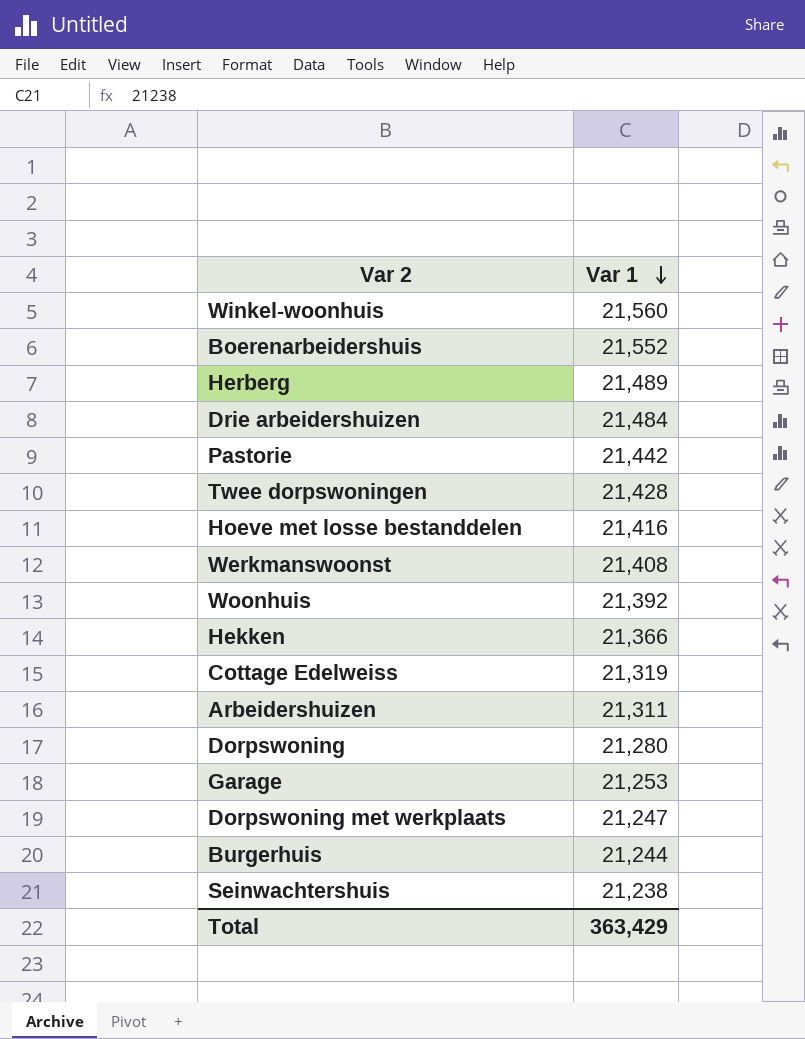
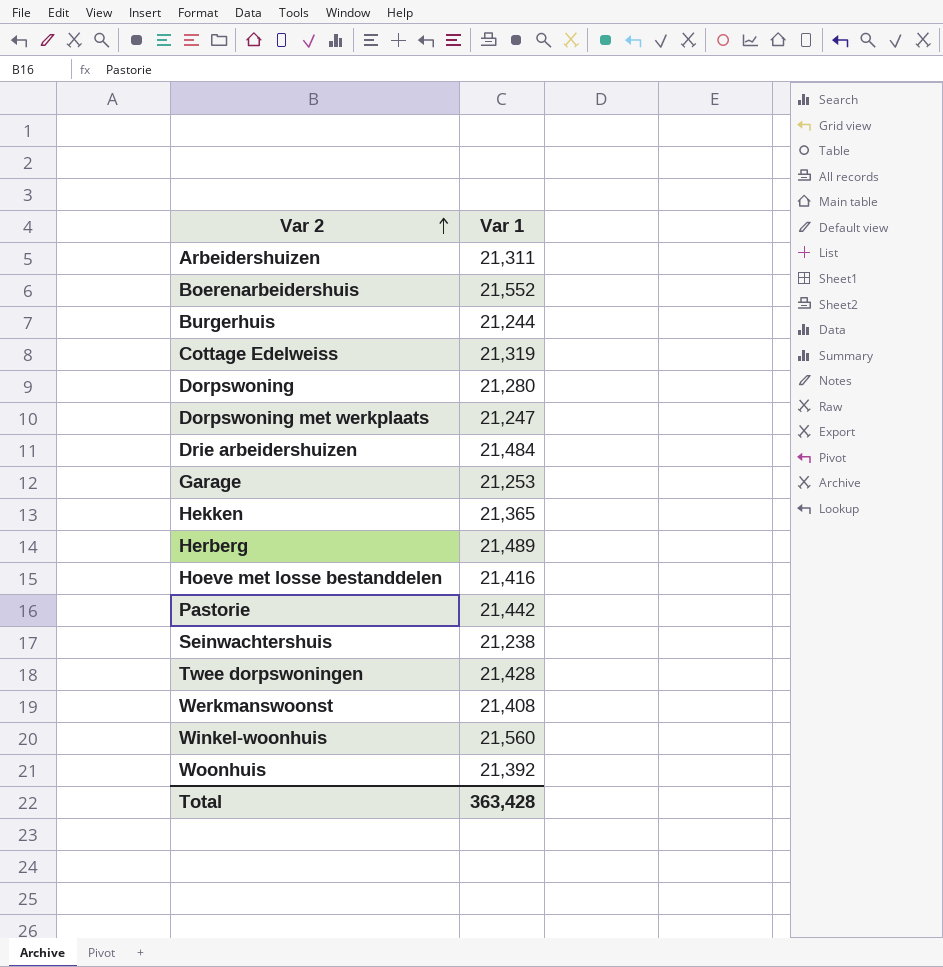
row order: Var 1 descending -> Var 2 ascending
Hekken | Var 1: 21,366 -> 21,365
Total | Var 1: 363,429 -> 363,428

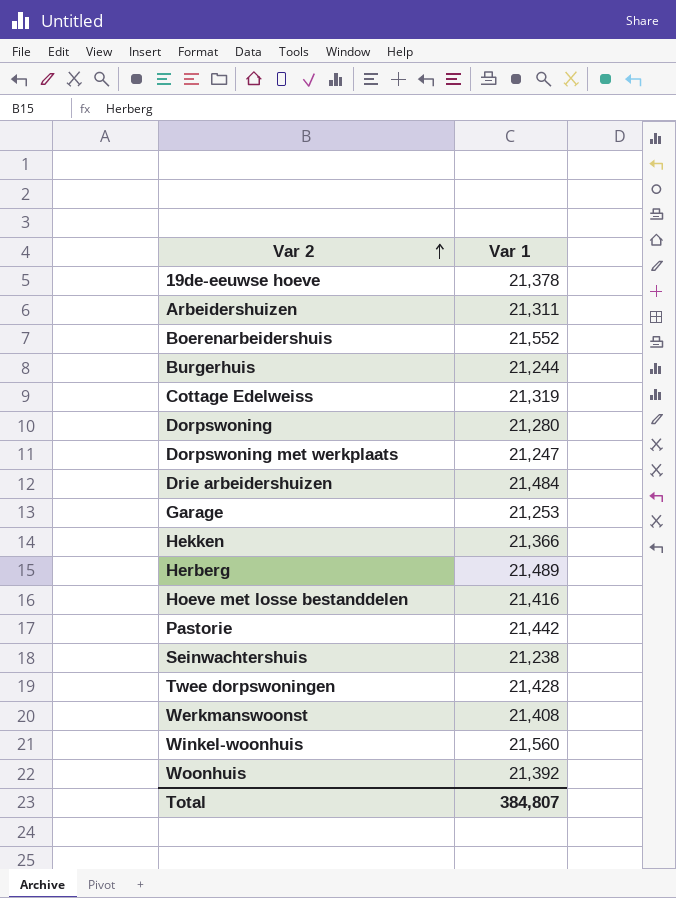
row 19de-eeuwse hoeve: none -> 21,378
Hekken | Var 1: 21,365 -> 21,366
Total | Var 1: 363,428 -> 384,807

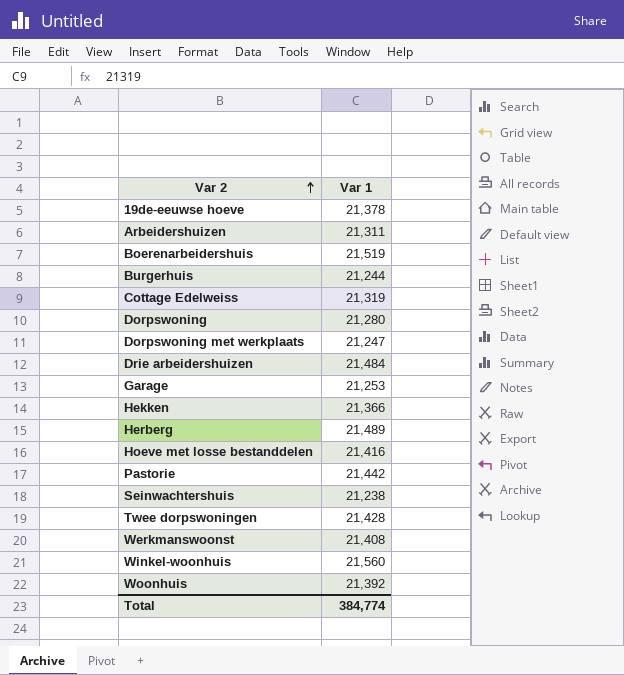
Boerenarbeidershuis | Var 1: 21,552 -> 21,519
Total | Var 1: 384,807 -> 384,774

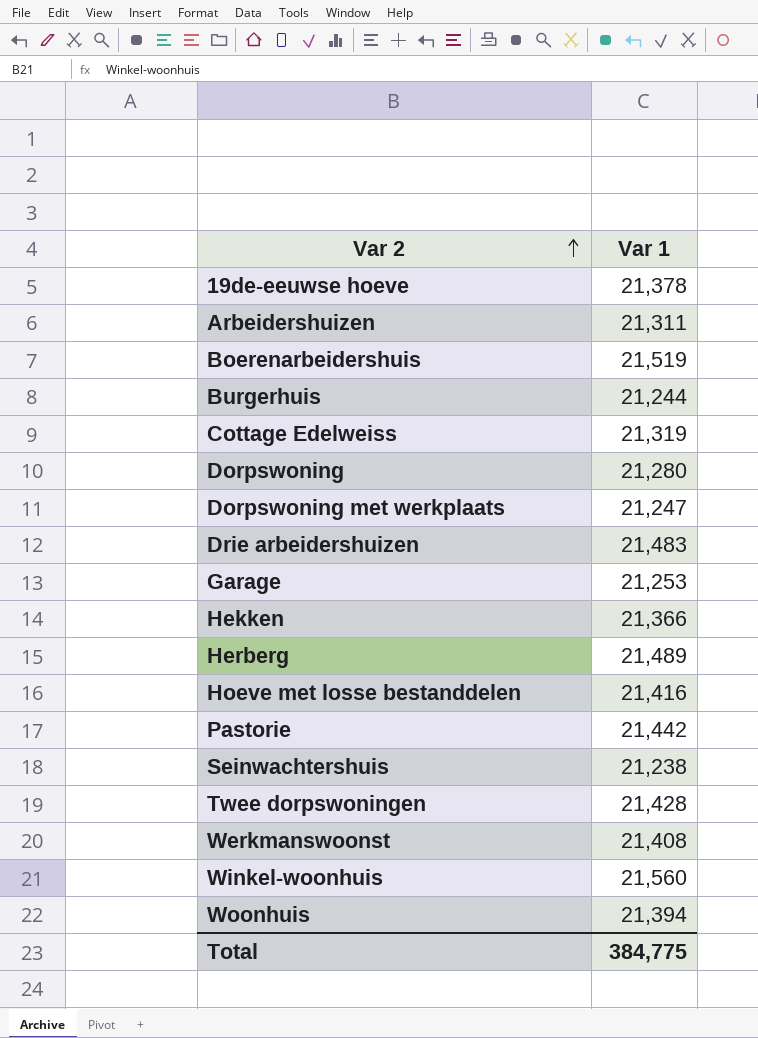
Drie arbeidershuizen | Var 1: 21,484 -> 21,483
Woonhuis | Var 1: 21,392 -> 21,394
Total | Var 1: 384,774 -> 384,775

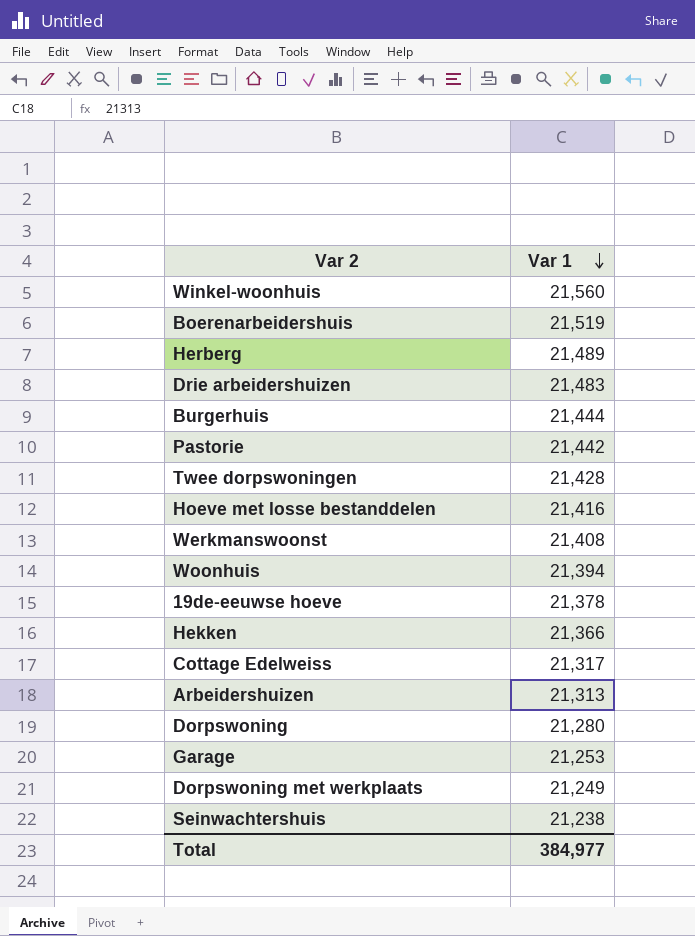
row order: Var 2 ascending -> Var 1 descending
Burgerhuis | Var 1: 21,244 -> 21,444
Cottage Edelweiss | Var 1: 21,319 -> 21,317
Arbeidershuizen | Var 1: 21,311 -> 21,313
Dorpswoning met werkplaats | Var 1: 21,247 -> 21,249
Total | Var 1: 384,775 -> 384,977

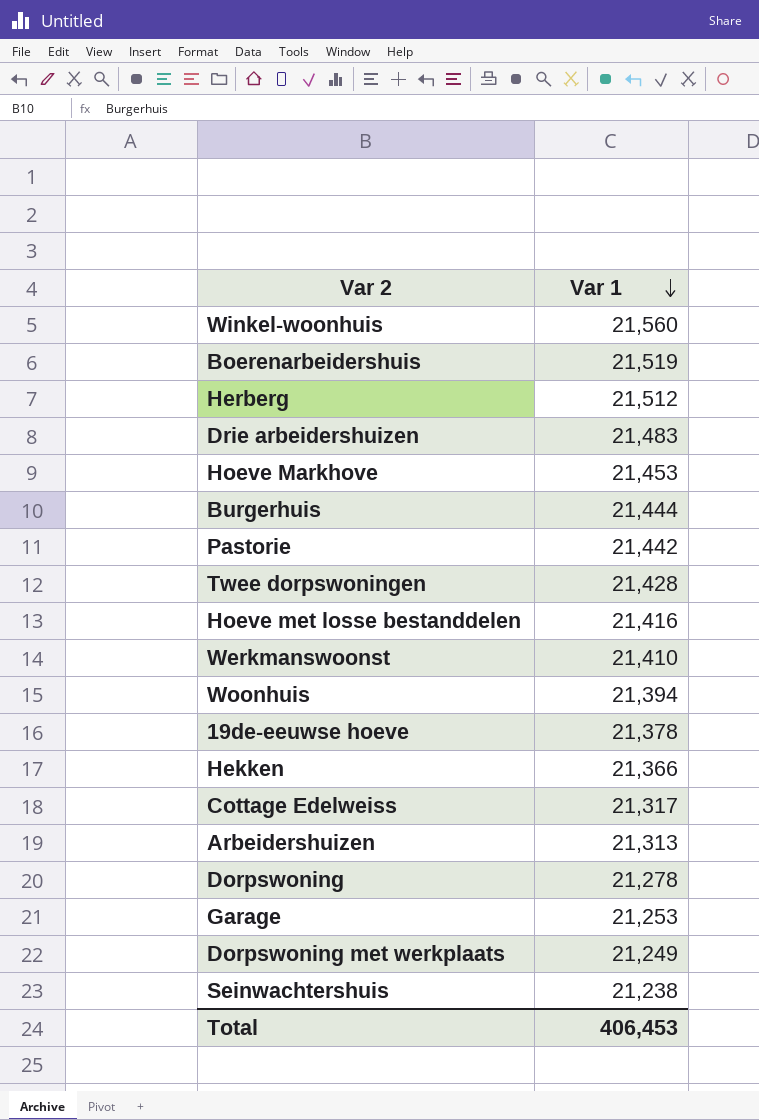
Herberg | Var 1: 21,489 -> 21,512
row Hoeve Markhove: none -> 21,453
Werkmanswoonst | Var 1: 21,408 -> 21,410
Dorpswoning | Var 1: 21,280 -> 21,278
Total | Var 1: 384,977 -> 406,453

